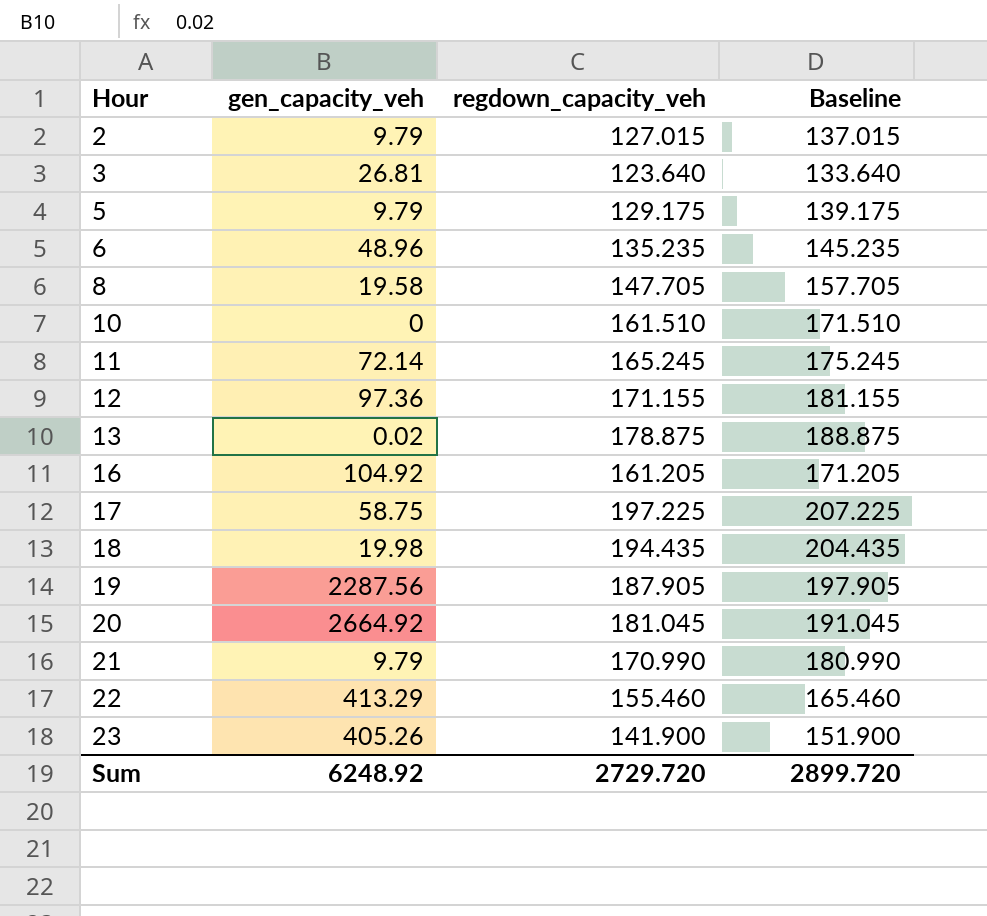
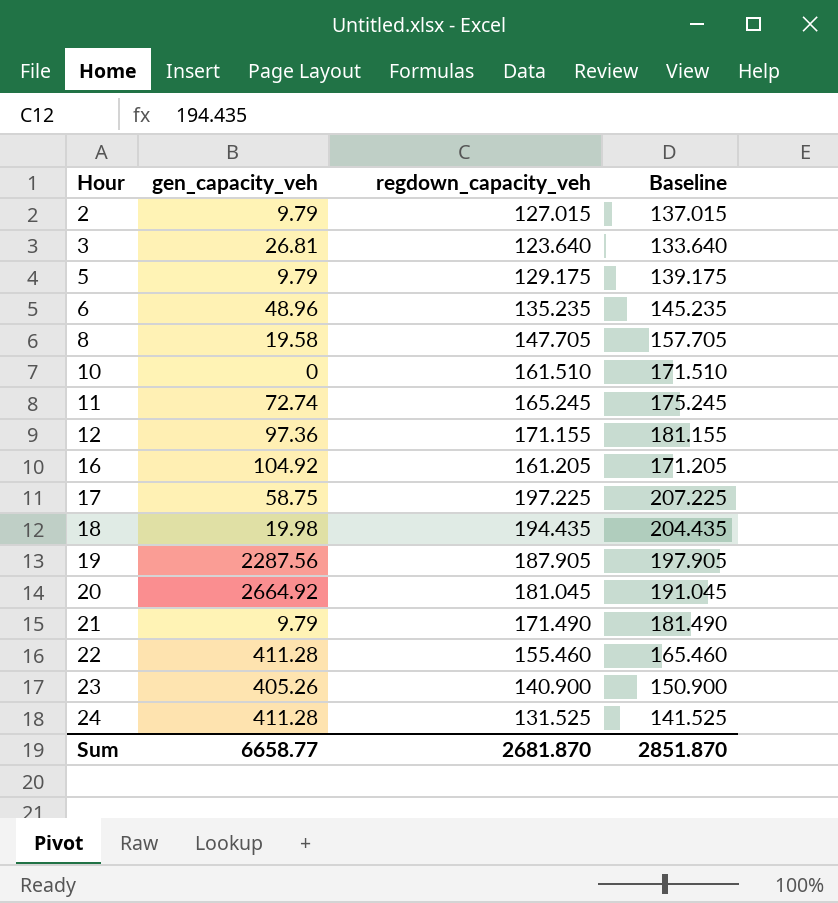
row 13: 0.02 | 178.875 | 188.875 -> none
11 | gen_capacity_veh: 72.14 -> 72.74
21 | regdown_capacity_veh: 170.990 -> 171.490
21 | Baseline: 180.990 -> 181.490
22 | gen_capacity_veh: 413.29 -> 411.28
23 | regdown_capacity_veh: 141.900 -> 140.900
23 | Baseline: 151.900 -> 150.900
row 24: none -> 411.28 | 131.525 | 141.525
Sum | gen_capacity_veh: 6248.92 -> 6658.77
Sum | regdown_capacity_veh: 2729.720 -> 2681.870
Sum | Baseline: 2899.720 -> 2851.870

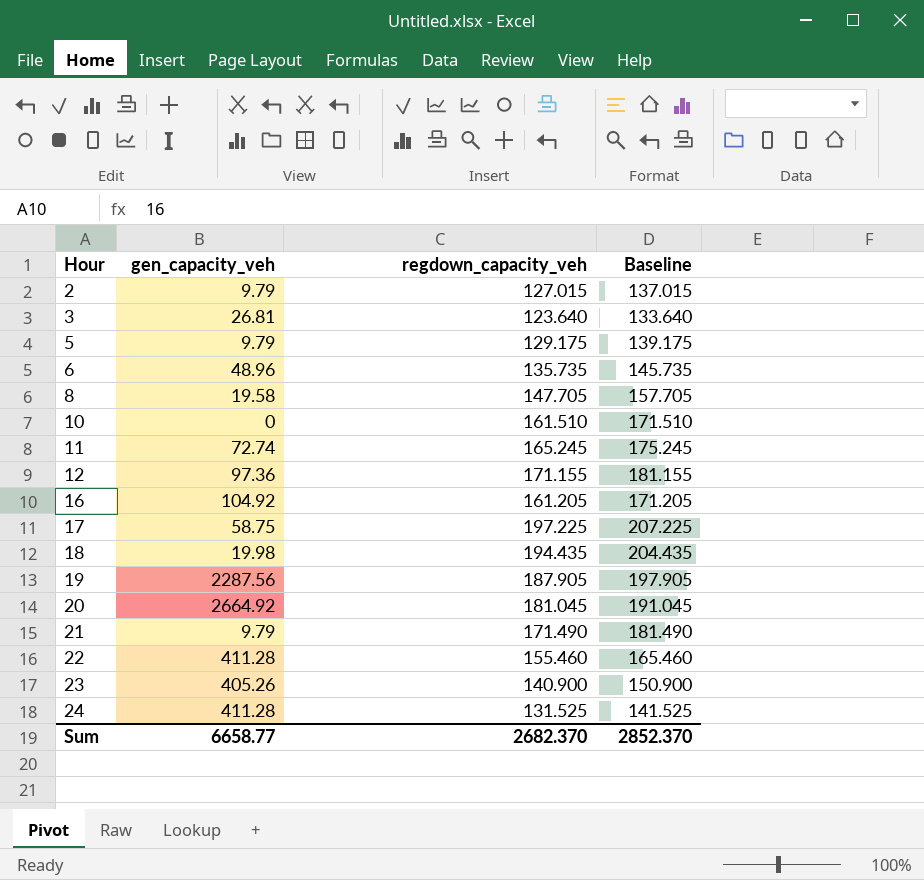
6 | regdown_capacity_veh: 135.235 -> 135.735
6 | Baseline: 145.235 -> 145.735
Sum | regdown_capacity_veh: 2681.870 -> 2682.370
Sum | Baseline: 2851.870 -> 2852.370

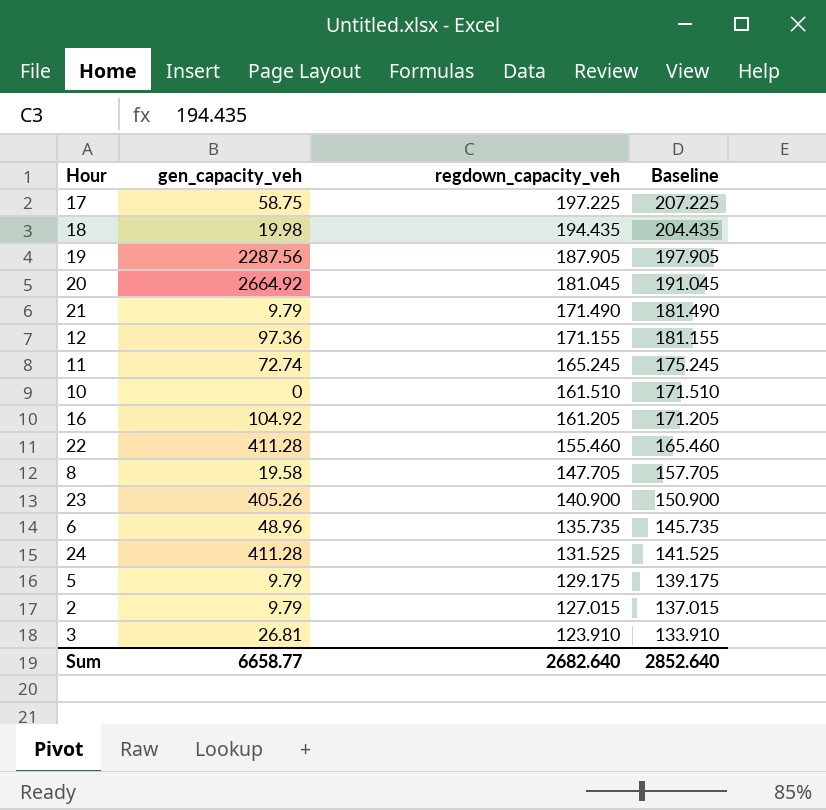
row order: Hour ascending -> regdown_capacity_veh descending
3 | regdown_capacity_veh: 123.640 -> 123.910
3 | Baseline: 133.640 -> 133.910
Sum | regdown_capacity_veh: 2682.370 -> 2682.640
Sum | Baseline: 2852.370 -> 2852.640

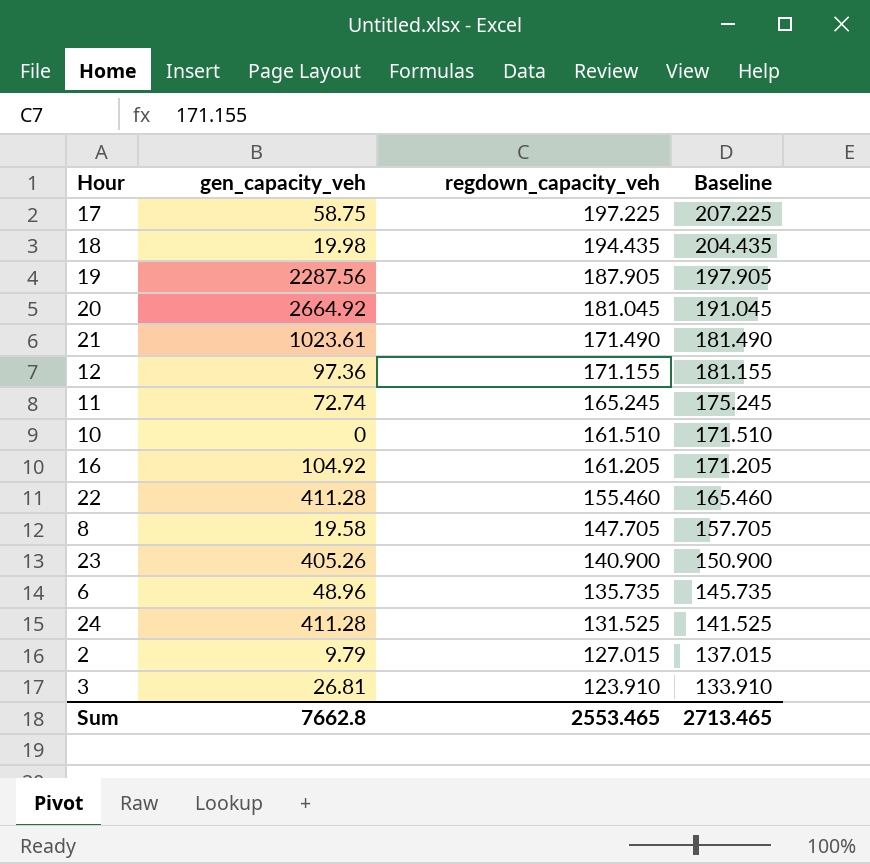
row 5: 9.79 | 129.175 | 139.175 -> none
21 | gen_capacity_veh: 9.79 -> 1023.61
Sum | gen_capacity_veh: 6658.77 -> 7662.8
Sum | regdown_capacity_veh: 2682.640 -> 2553.465
Sum | Baseline: 2852.640 -> 2713.465

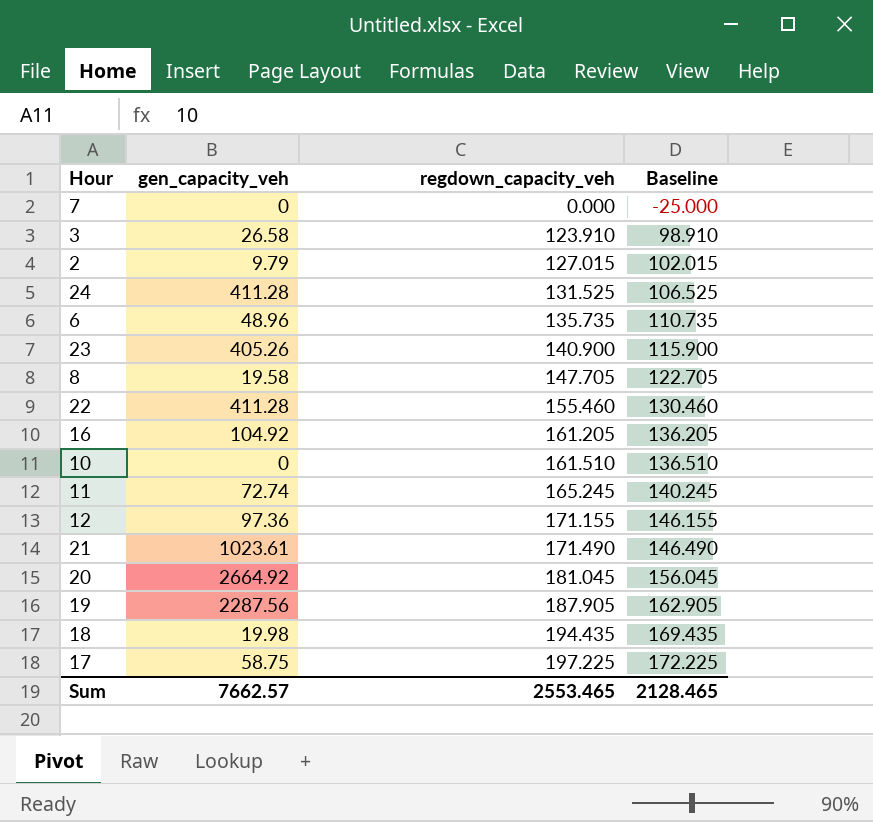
row order: regdown_capacity_veh descending -> regdown_capacity_veh ascending
column Baseline | formula: [regdown_capacity_veh] + 10 -> [regdown_capacity_veh] - 25
row 7: none -> 0 | 0.000 | -25.000
3 | gen_capacity_veh: 26.81 -> 26.58
Sum | gen_capacity_veh: 7662.8 -> 7662.57
Sum | Baseline: 2713.465 -> 2128.465

